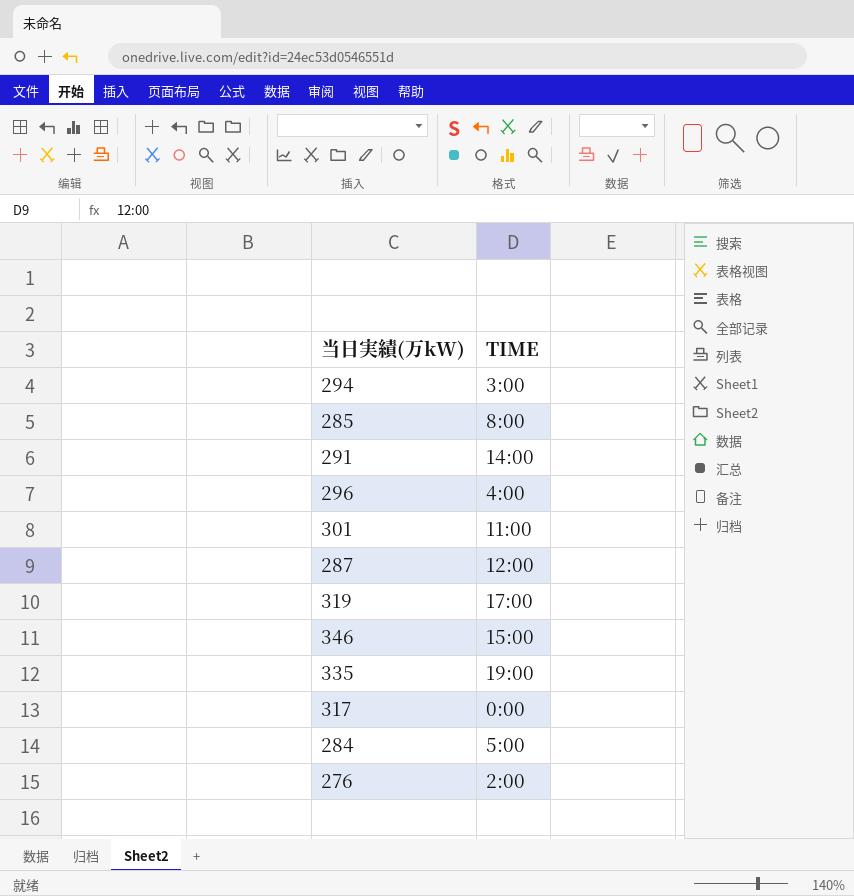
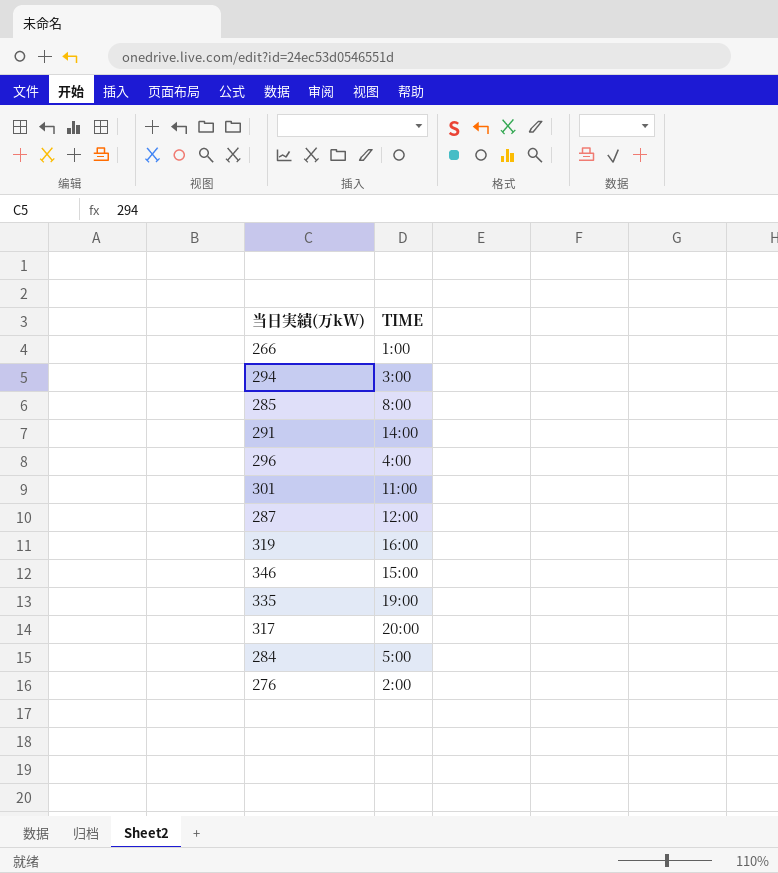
row 266: none -> 1:00
319 | TIME: 17:00 -> 16:00
317 | TIME: 0:00 -> 20:00

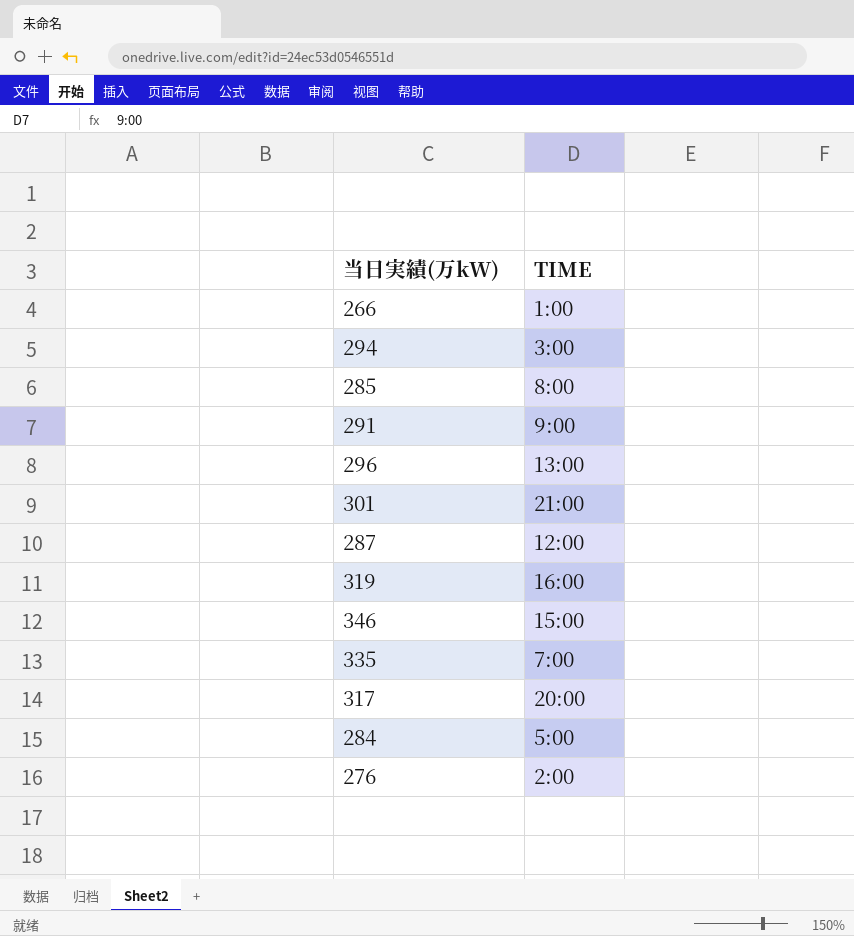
291 | TIME: 14:00 -> 9:00
296 | TIME: 4:00 -> 13:00
301 | TIME: 11:00 -> 21:00
335 | TIME: 19:00 -> 7:00

